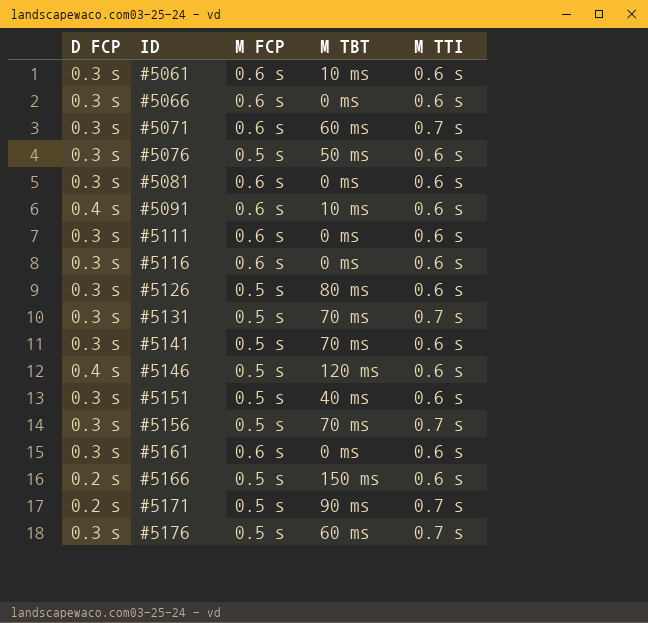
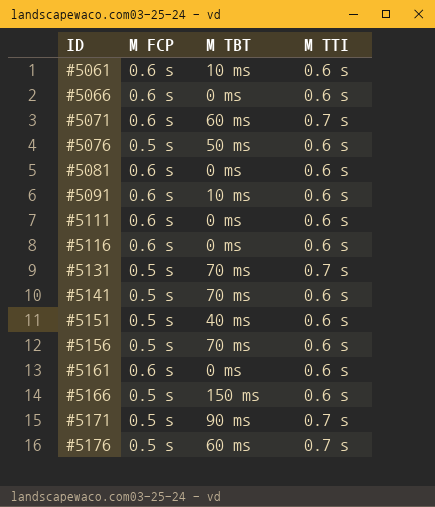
column D FCP | position: 1 -> none
row #5126: 0.3 s | 0.5 s | 80 ms | 0.6 s -> none
row #5146: 0.4 s | 0.5 s | 120 ms | 0.6 s -> none
#5156 | M TTI: 0.7 s -> 0.6 s

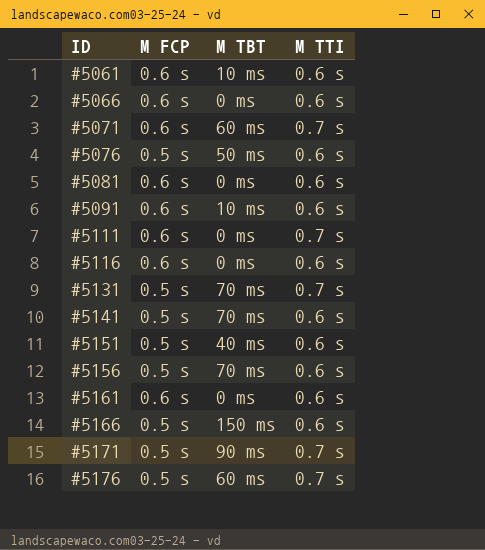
#5111 | M TTI: 0.6 s -> 0.7 s

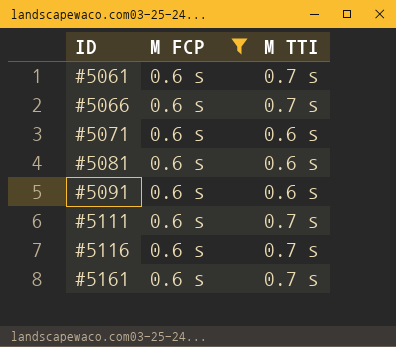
filter: none -> M FCP = 0.6 s
column M TBT | position: 3 -> none
#5061 | M TTI: 0.6 s -> 0.7 s
#5066 | M TTI: 0.6 s -> 0.7 s
#5071 | M TTI: 0.7 s -> 0.6 s
#5116 | M TTI: 0.6 s -> 0.7 s
#5161 | M TTI: 0.6 s -> 0.7 s

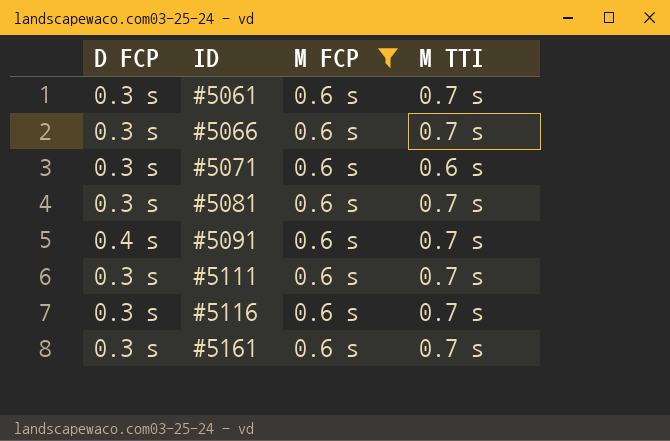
column D FCP | position: none -> 1
#5081 | M TTI: 0.6 s -> 0.7 s
#5091 | M TTI: 0.6 s -> 0.7 s

